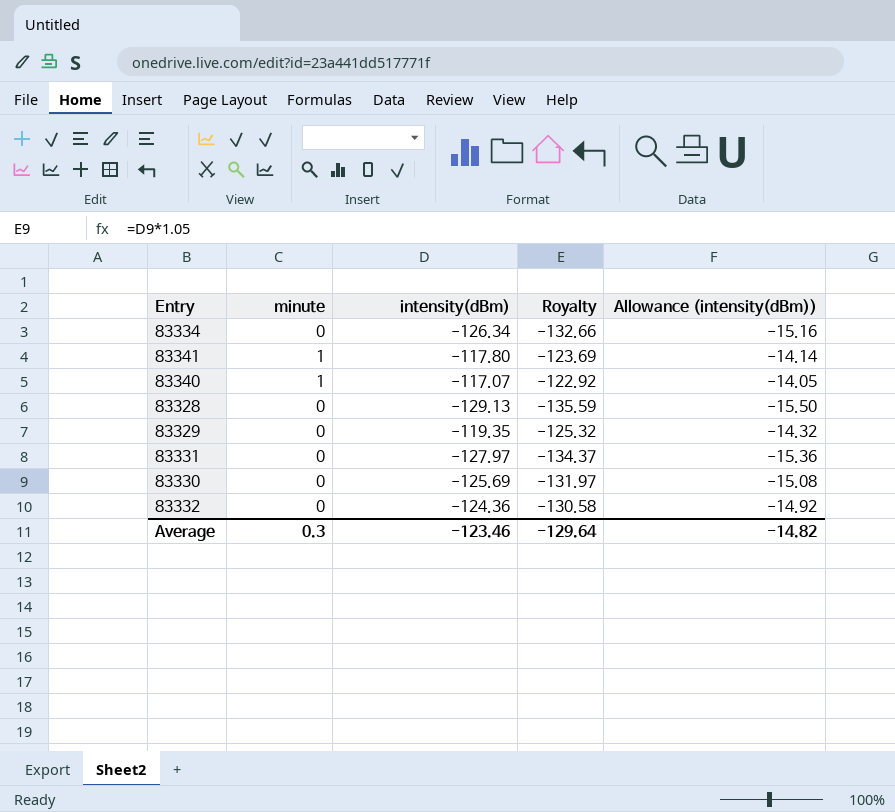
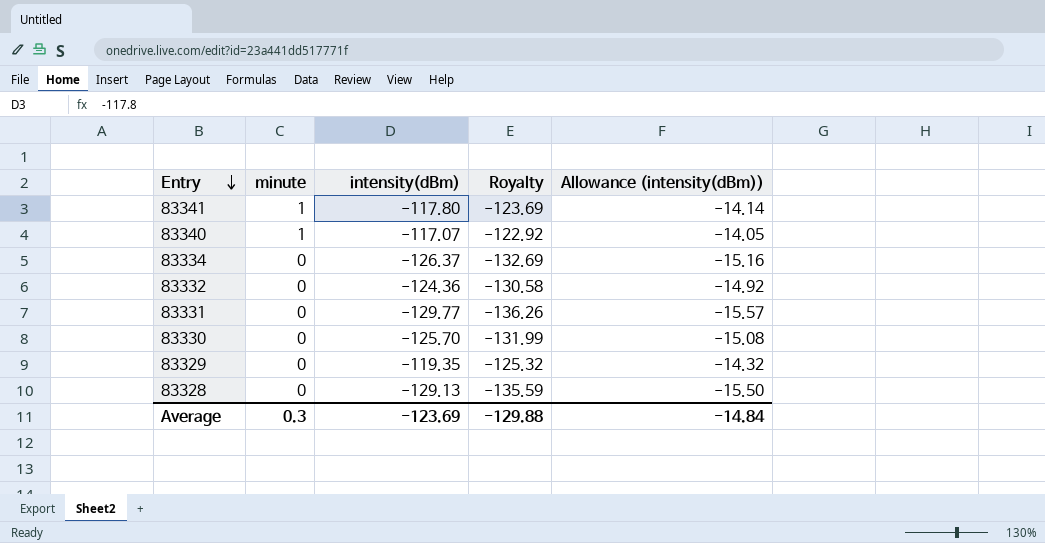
row order: none -> Entry descending
83334 | intensity(dBm): -126.34 -> -126.37
83334 | Royalty: -132.66 -> -132.69
83331 | intensity(dBm): -127.97 -> -129.77
83331 | Royalty: -134.37 -> -136.26
83331 | Allowance (intensity(dBm)): -15.36 -> -15.57
83330 | intensity(dBm): -125.69 -> -125.70
83330 | Royalty: -131.97 -> -131.99
Average | intensity(dBm): -123.46 -> -123.69
Average | Royalty: -129.64 -> -129.88
Average | Allowance (intensity(dBm)): -14.82 -> -14.84

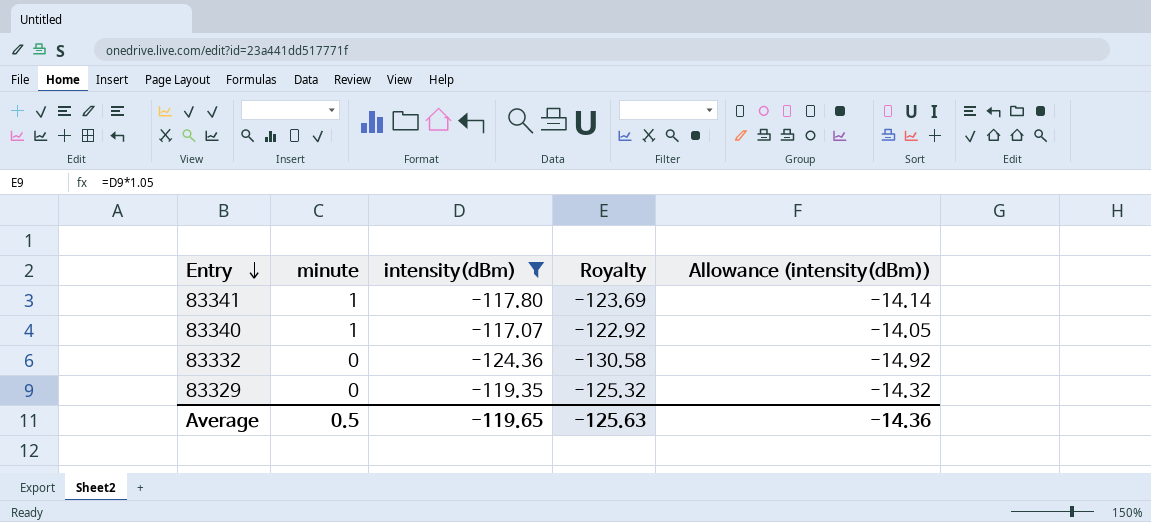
filter: none -> intensity(dBm) >= -124.36
Average | minute: 0.3 -> 0.5
Average | intensity(dBm): -123.69 -> -119.65
Average | Royalty: -129.88 -> -125.63
Average | Allowance (intensity(dBm)): -14.84 -> -14.36

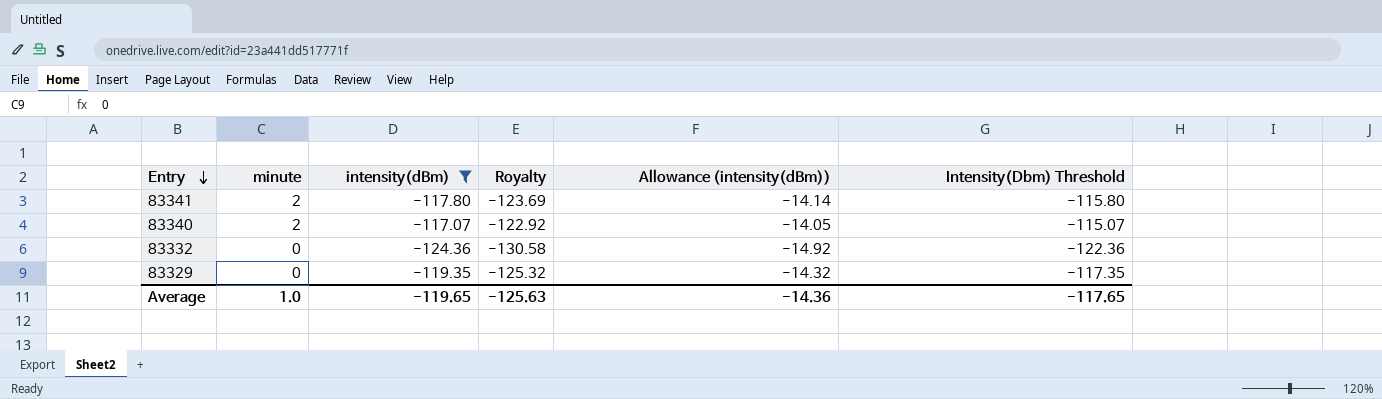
column Intensity(Dbm) Threshold | formula: none -> [intensity(dBm)] + 2
83341 | minute: 1 -> 2
83340 | minute: 1 -> 2
Average | minute: 0.5 -> 1.0

